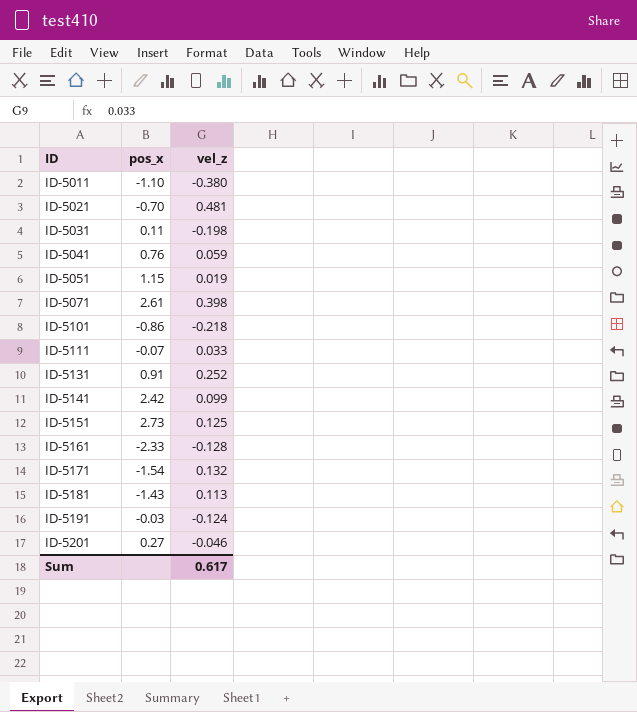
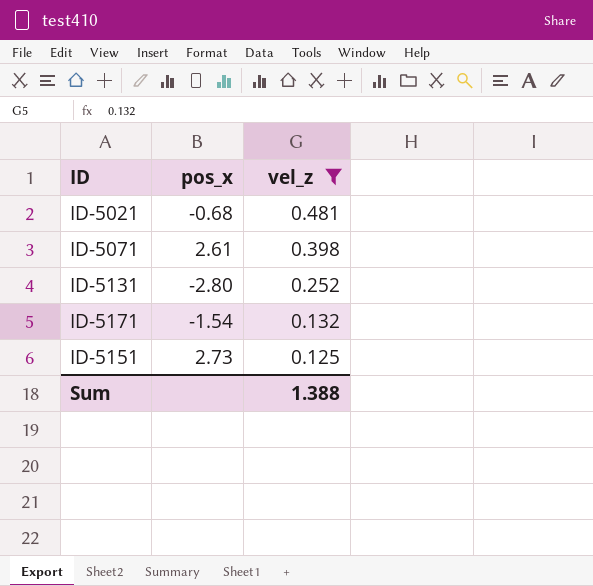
filter: none -> vel_z >= 0.125
row order: ID ascending -> vel_z descending
ID-5021 | pos_x: -0.70 -> -0.68
ID-5131 | pos_x: 0.91 -> -2.80
Sum | vel_z: 0.617 -> 1.388

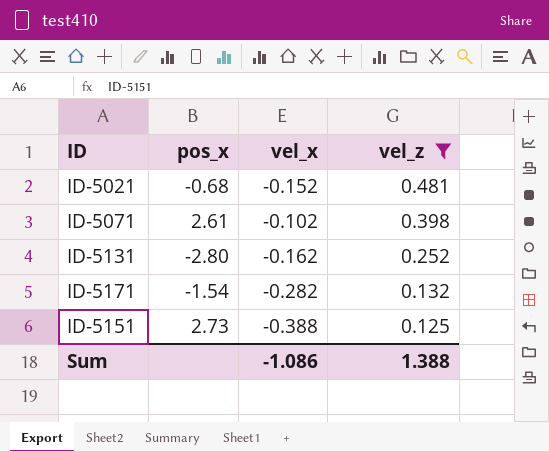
column vel_x | position: none -> 3

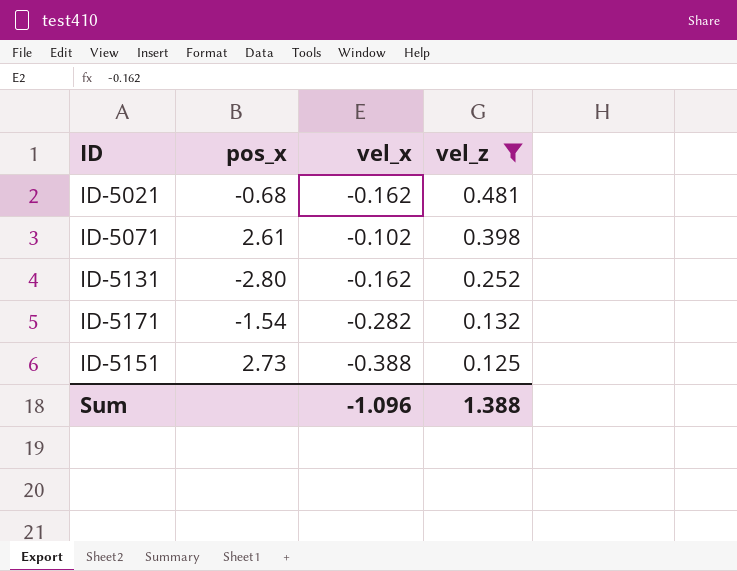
ID-5021 | vel_x: -0.152 -> -0.162
Sum | vel_x: -1.086 -> -1.096

